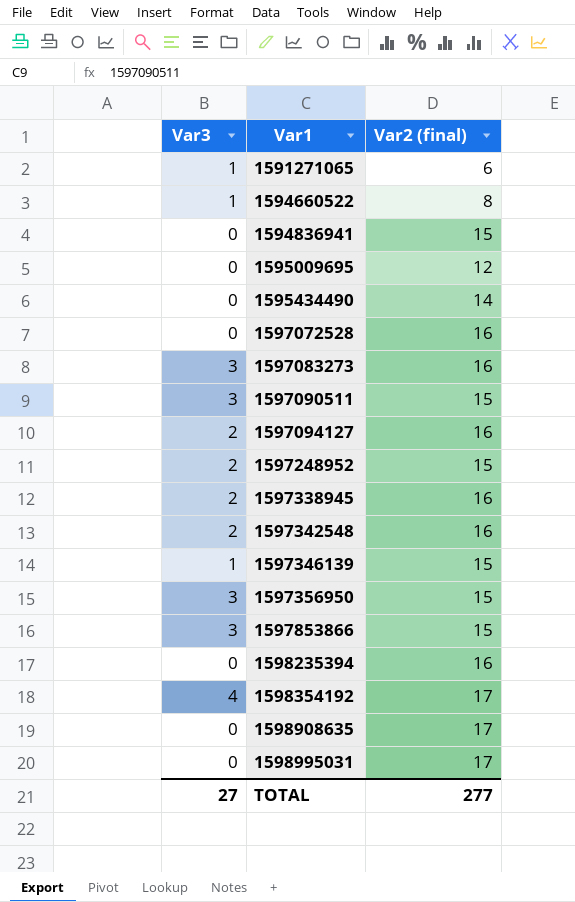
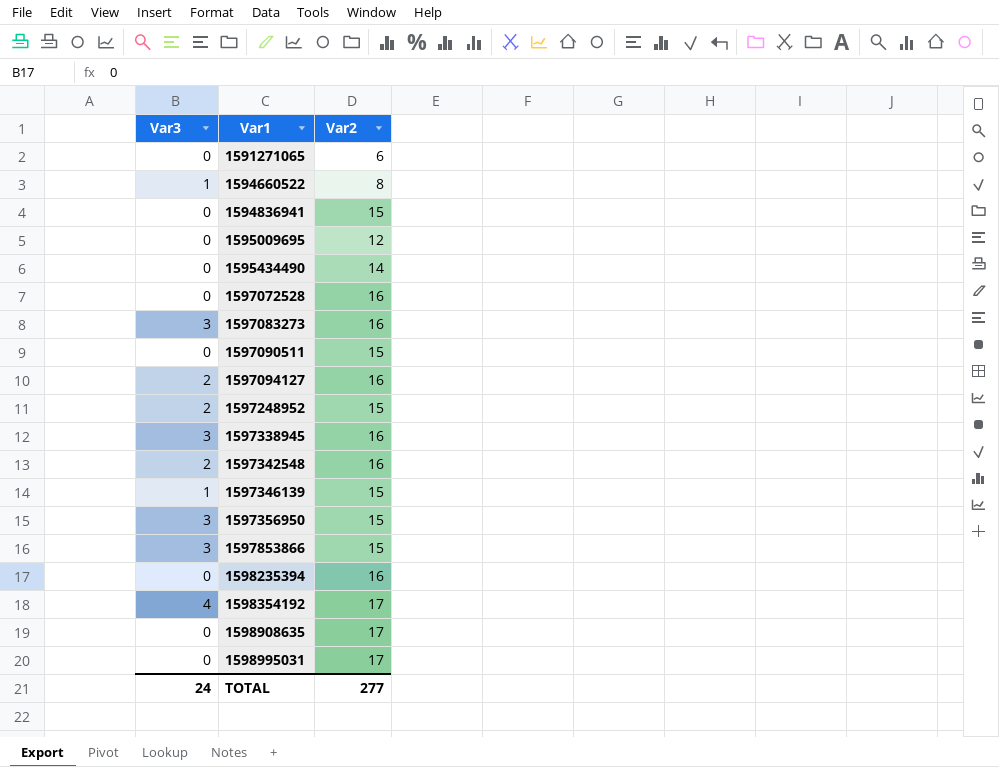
column name: Var2 (final) -> Var2
1591271065 | Var3: 1 -> 0
1597090511 | Var3: 3 -> 0
1597338945 | Var3: 2 -> 3
TOTAL | Var3: 27 -> 24

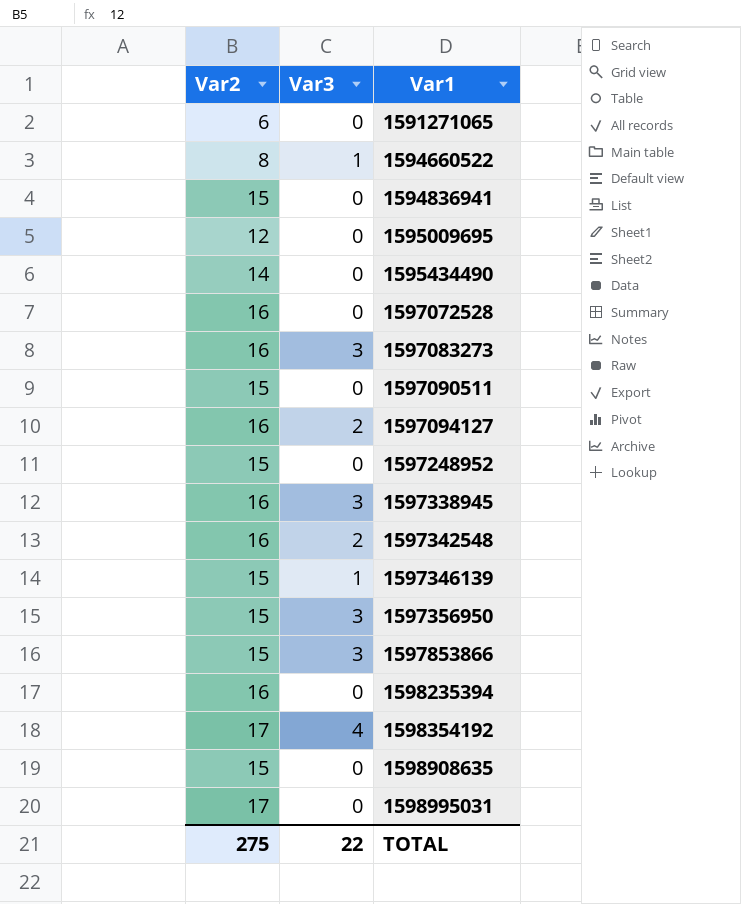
column Var2 | position: 3 -> 1
1597248952 | Var3: 2 -> 0
1598908635 | Var2: 17 -> 15
TOTAL | Var2: 277 -> 275
TOTAL | Var3: 24 -> 22

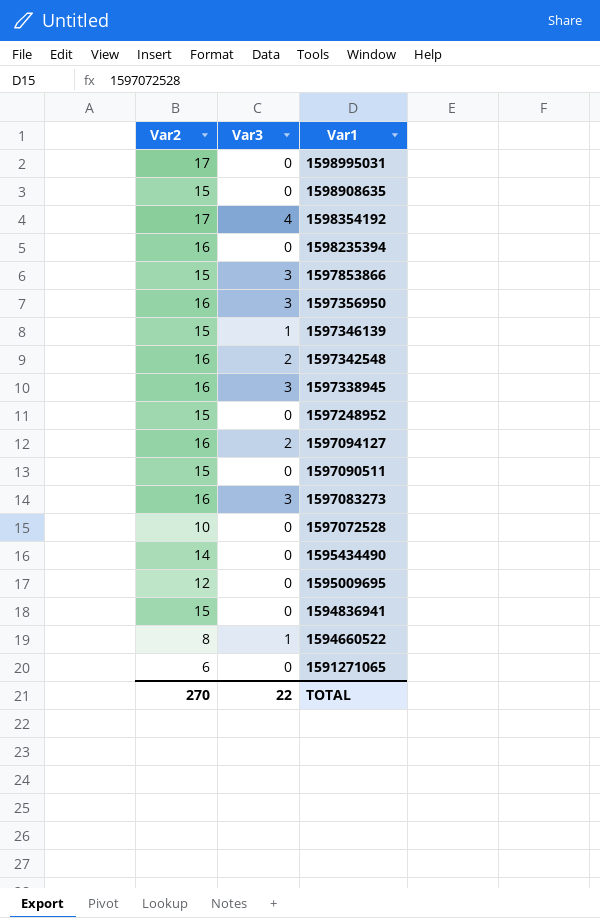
row order: Var1 ascending -> Var1 descending
1597356950 | Var2: 15 -> 16
1597072528 | Var2: 16 -> 10
TOTAL | Var2: 275 -> 270

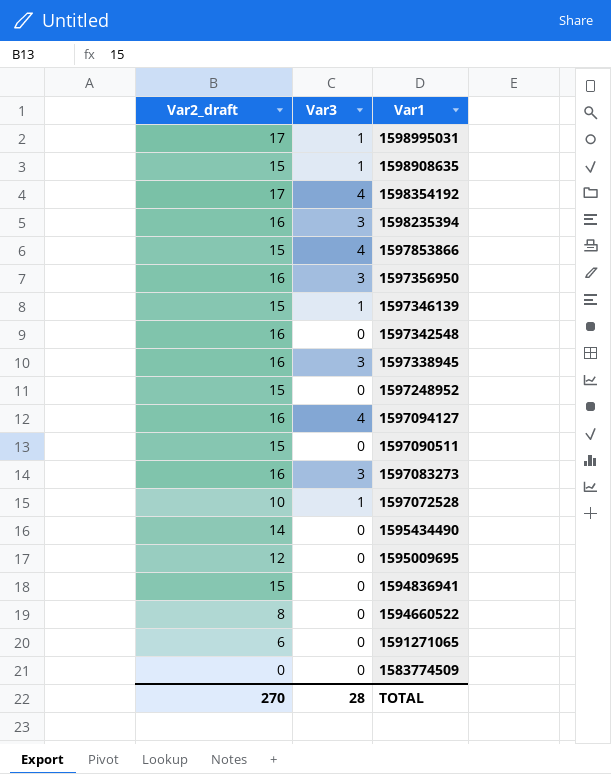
column name: Var2 -> Var2_draft
1598995031 | Var3: 0 -> 1
1598908635 | Var3: 0 -> 1
1598235394 | Var3: 0 -> 3
1597853866 | Var3: 3 -> 4
1597342548 | Var3: 2 -> 0
1597094127 | Var3: 2 -> 4
1597072528 | Var3: 0 -> 1
1594660522 | Var3: 1 -> 0
row 1583774509: none -> 0 | 0
TOTAL | Var3: 22 -> 28

